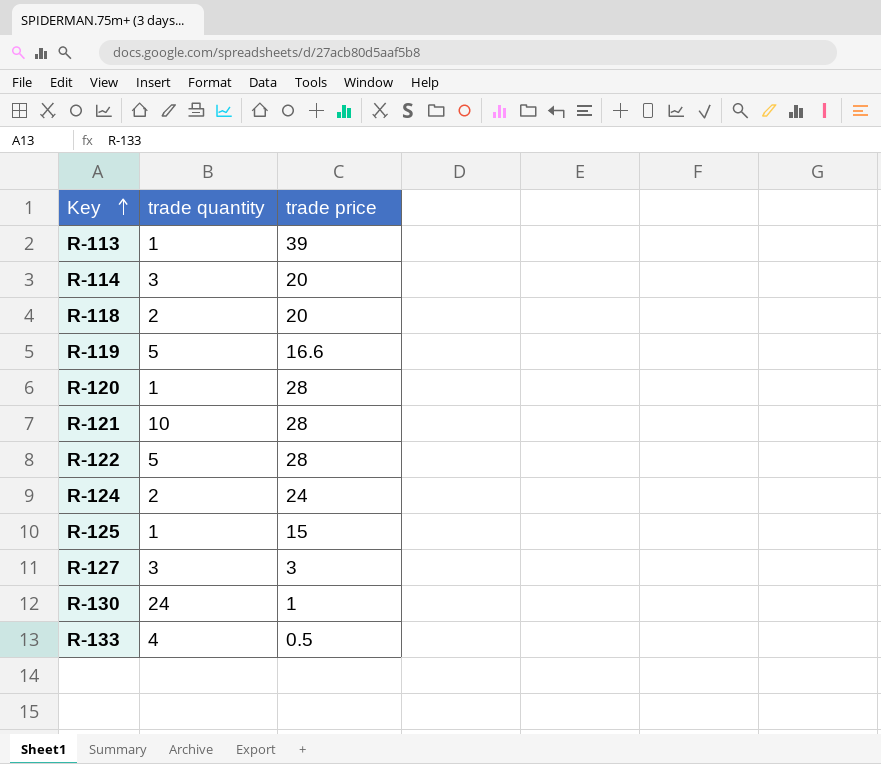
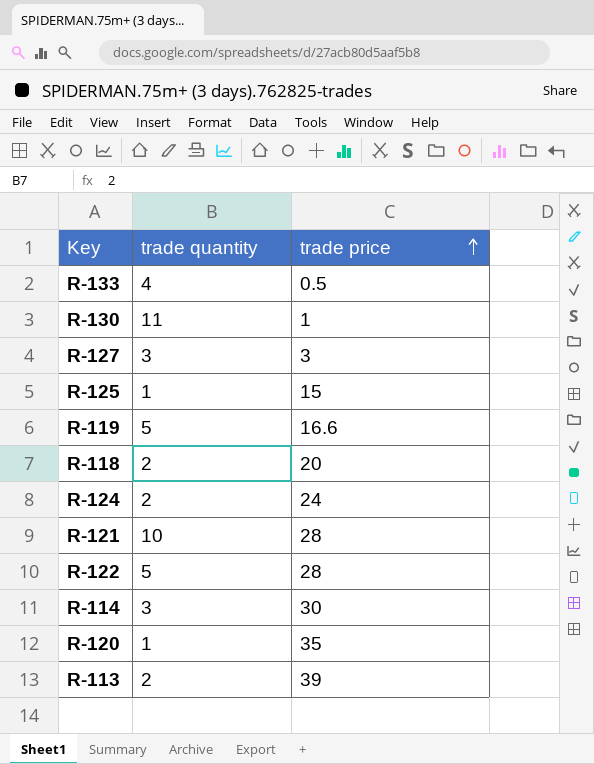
row order: Key ascending -> trade price ascending
R-130 | trade quantity: 24 -> 11
R-114 | trade price: 20 -> 30
R-120 | trade price: 28 -> 35
R-113 | trade quantity: 1 -> 2

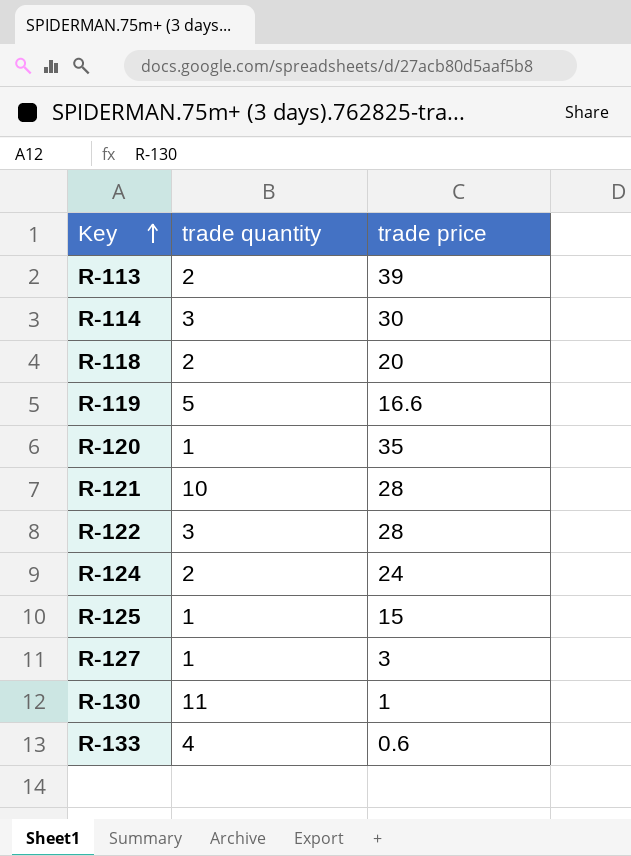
row order: trade price ascending -> Key ascending
R-122 | trade quantity: 5 -> 3
R-127 | trade quantity: 3 -> 1
R-133 | trade price: 0.5 -> 0.6

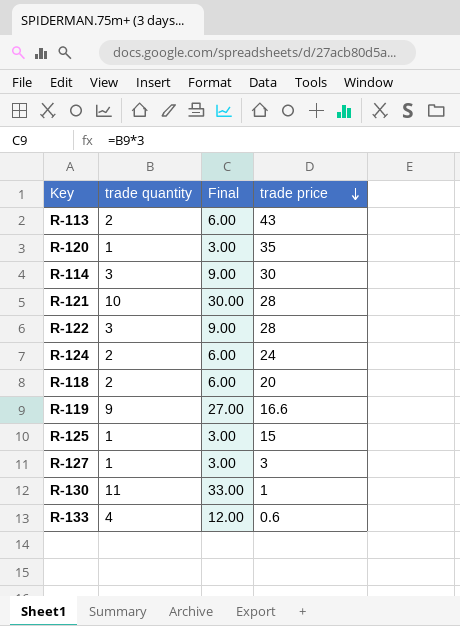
row order: Key ascending -> trade price descending
column Final | formula: none -> [trade quantity] * 3
R-113 | trade price: 39 -> 43
R-119 | trade quantity: 5 -> 9

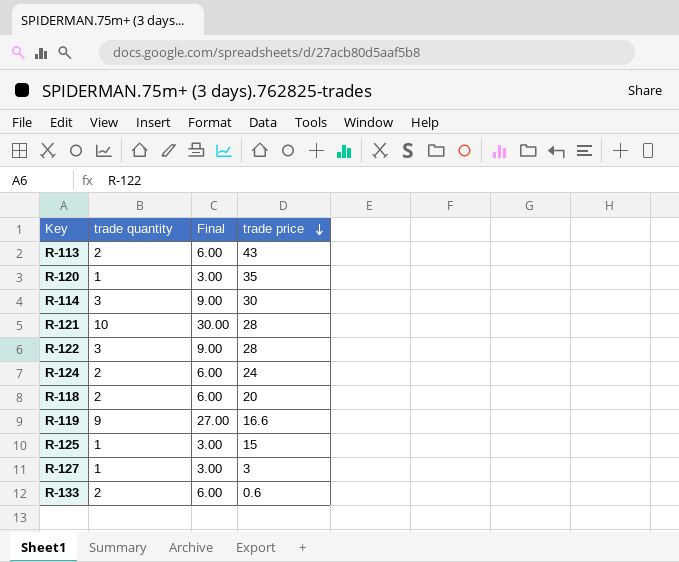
row R-130: 11 | 33.00 | 1 -> none
R-133 | trade quantity: 4 -> 2
R-133 | Final: 12.00 -> 6.00

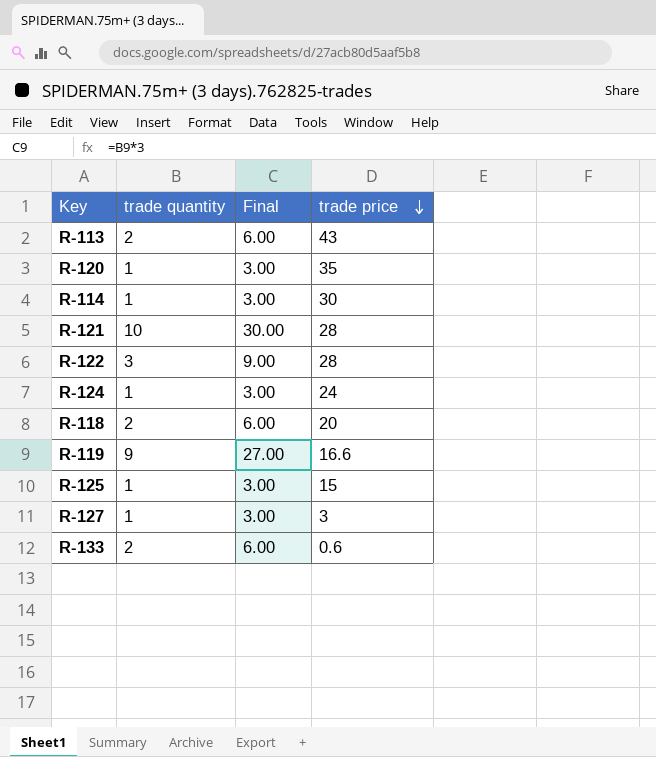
R-114 | trade quantity: 3 -> 1
R-114 | Final: 9.00 -> 3.00
R-124 | trade quantity: 2 -> 1
R-124 | Final: 6.00 -> 3.00

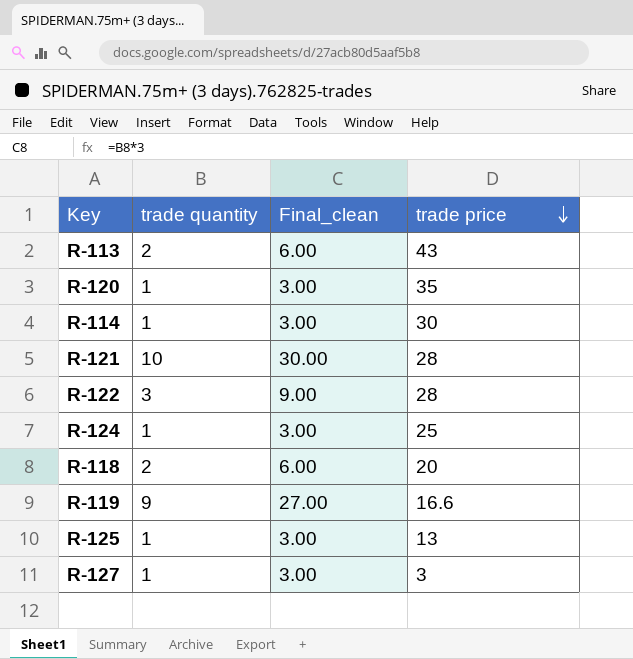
column name: Final -> Final_clean
row R-133: 2 | 6.00 | 0.6 -> none
R-124 | trade price: 24 -> 25
R-125 | trade price: 15 -> 13

